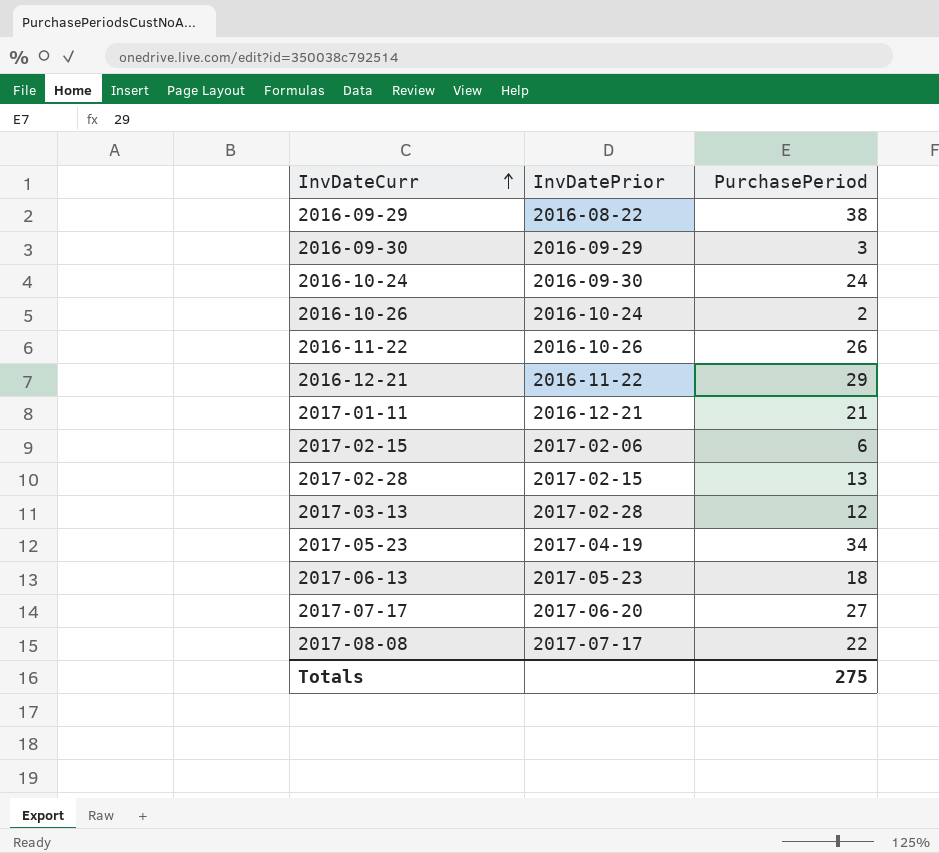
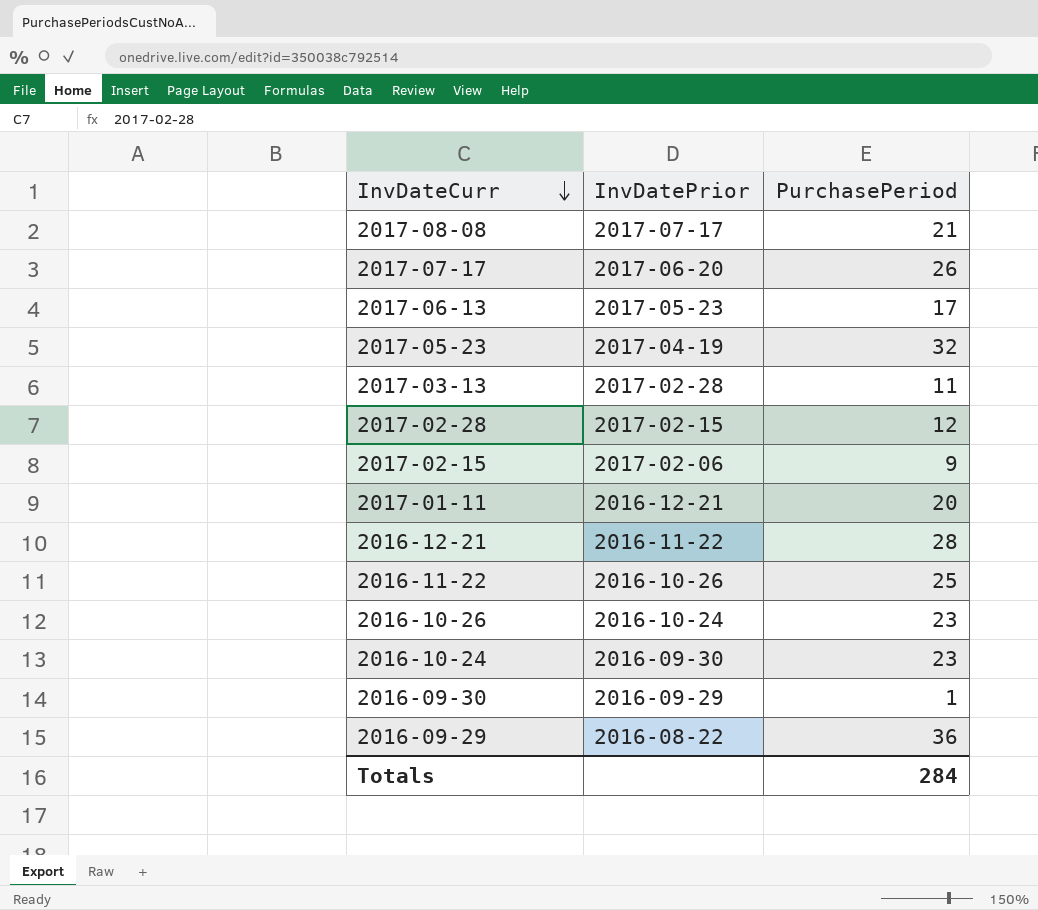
row order: InvDateCurr ascending -> InvDateCurr descending
2017-08-08 | PurchasePeriod: 22 -> 21
2017-07-17 | PurchasePeriod: 27 -> 26
2017-06-13 | PurchasePeriod: 18 -> 17
2017-05-23 | PurchasePeriod: 34 -> 32
2017-03-13 | PurchasePeriod: 12 -> 11
2017-02-28 | PurchasePeriod: 13 -> 12
2017-02-15 | PurchasePeriod: 6 -> 9
2017-01-11 | PurchasePeriod: 21 -> 20
2016-12-21 | PurchasePeriod: 29 -> 28
2016-11-22 | PurchasePeriod: 26 -> 25
2016-10-26 | PurchasePeriod: 2 -> 23
2016-10-24 | PurchasePeriod: 24 -> 23
2016-09-30 | PurchasePeriod: 3 -> 1
2016-09-29 | PurchasePeriod: 38 -> 36
Totals | PurchasePeriod: 275 -> 284

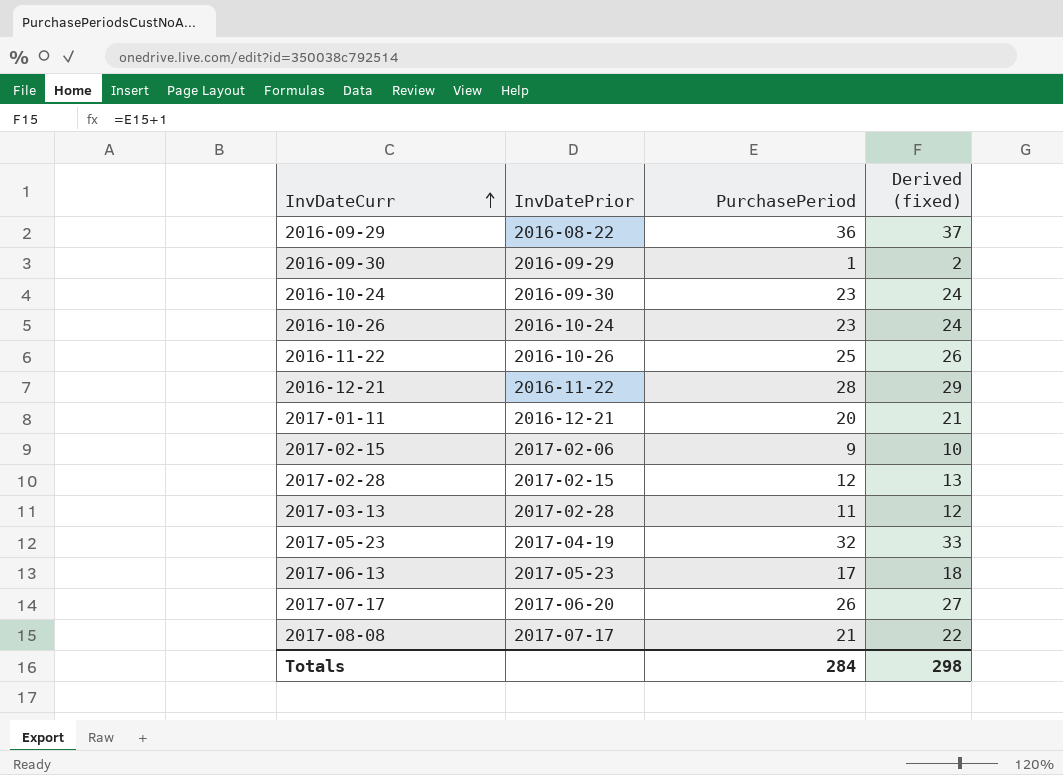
row order: InvDateCurr descending -> InvDateCurr ascending
column Derived (fixed) | formula: none -> [PurchasePeriod] + 1

